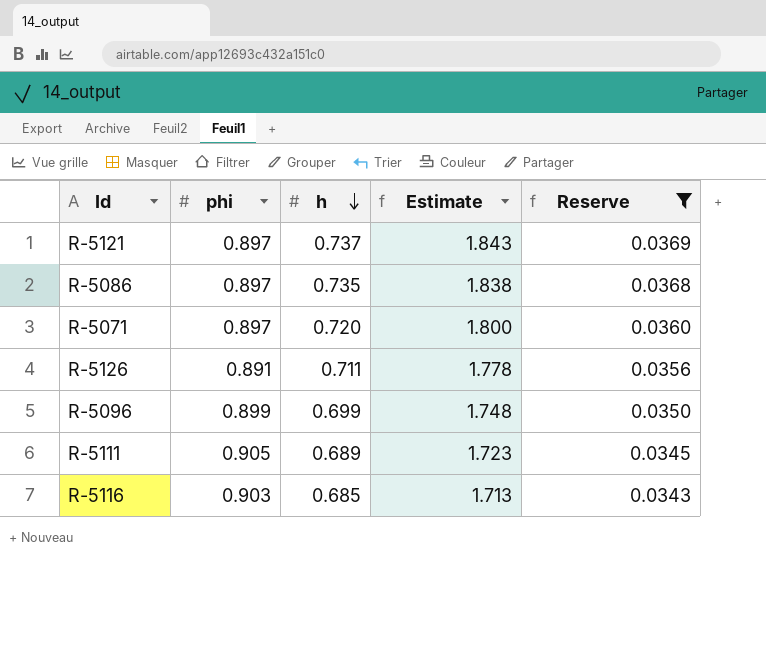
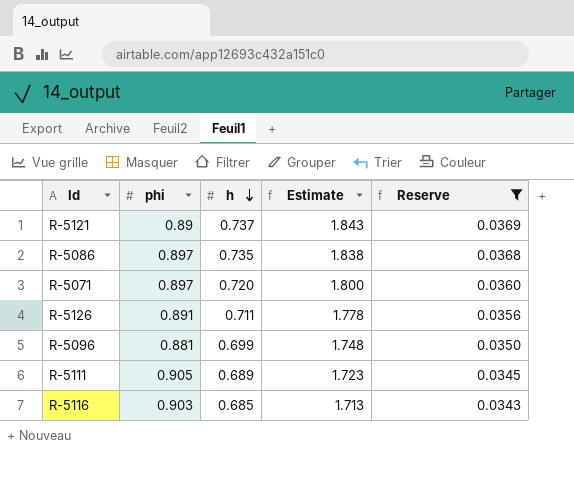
R-5121 | phi: 0.897 -> 0.89
R-5096 | phi: 0.899 -> 0.881

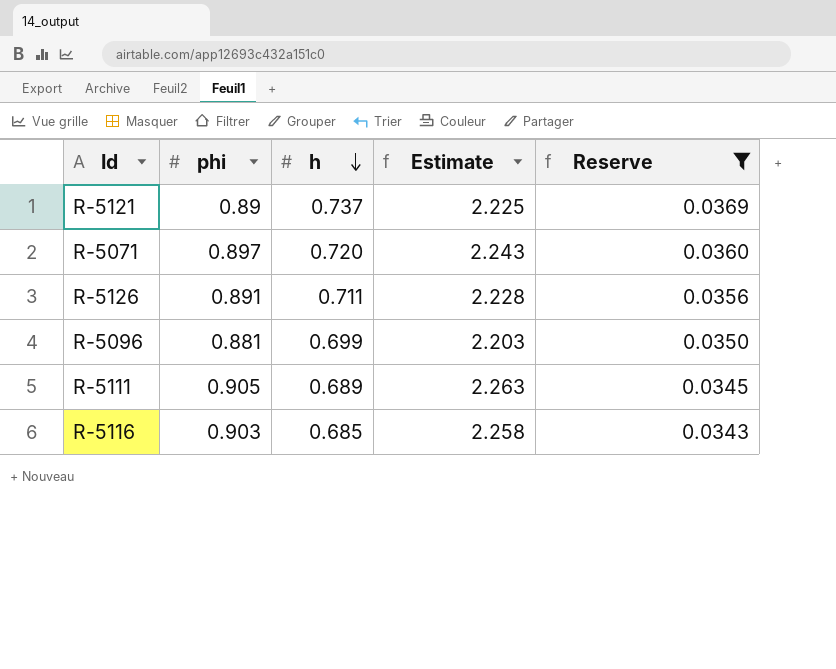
column Estimate | formula: [h] * 2.5 -> [phi] * 2.5
row R-5086: 0.897 | 0.735 | 1.838 | 0.0368 -> none

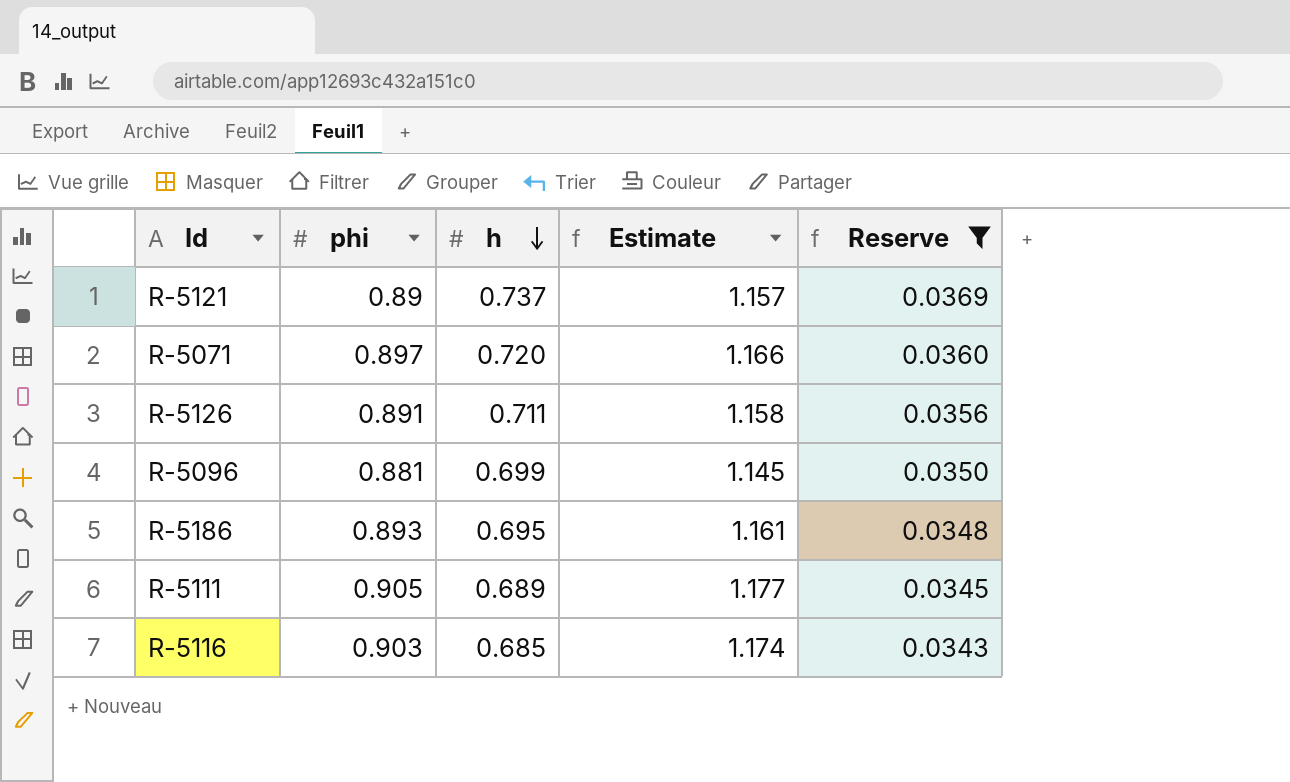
column Estimate | formula: [phi] * 2.5 -> [phi] * 1.3
row R-5186: none -> 0.893 | 0.695 | 1.161 | 0.0348

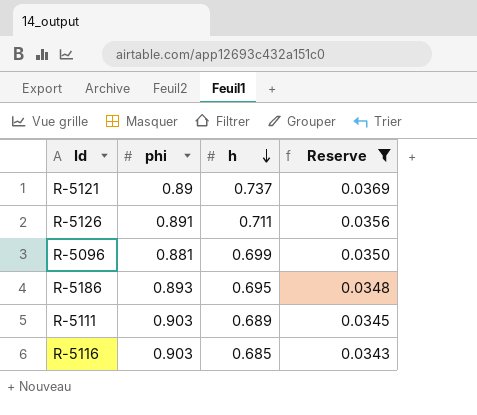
column Estimate | formula: [phi] * 1.3 -> none
row R-5071: 0.897 | 0.720 | 1.166 | 0.0360 -> none
R-5111 | phi: 0.905 -> 0.903

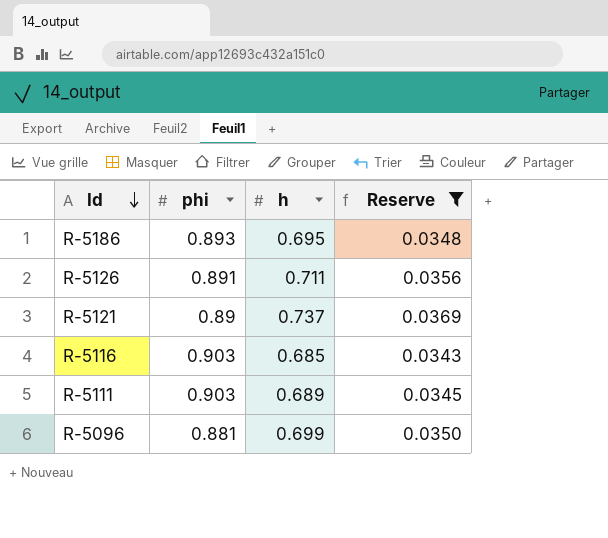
row order: h descending -> Id descending

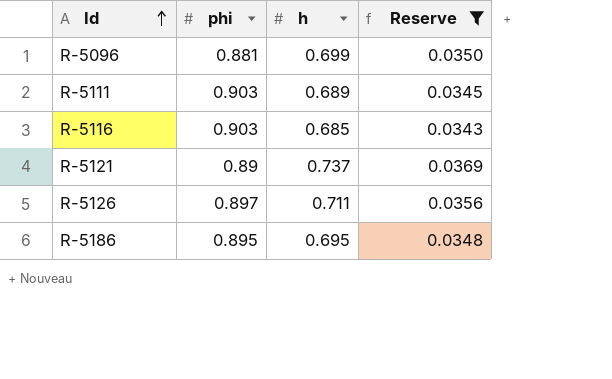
row order: Id descending -> Id ascending
R-5126 | phi: 0.891 -> 0.897
R-5186 | phi: 0.893 -> 0.895

